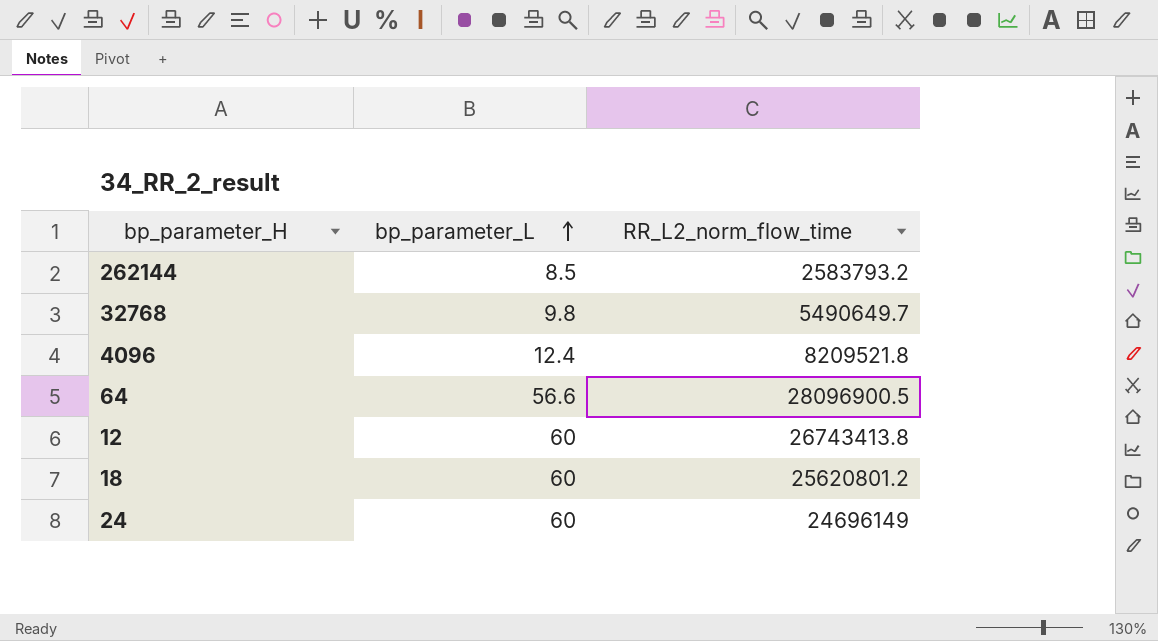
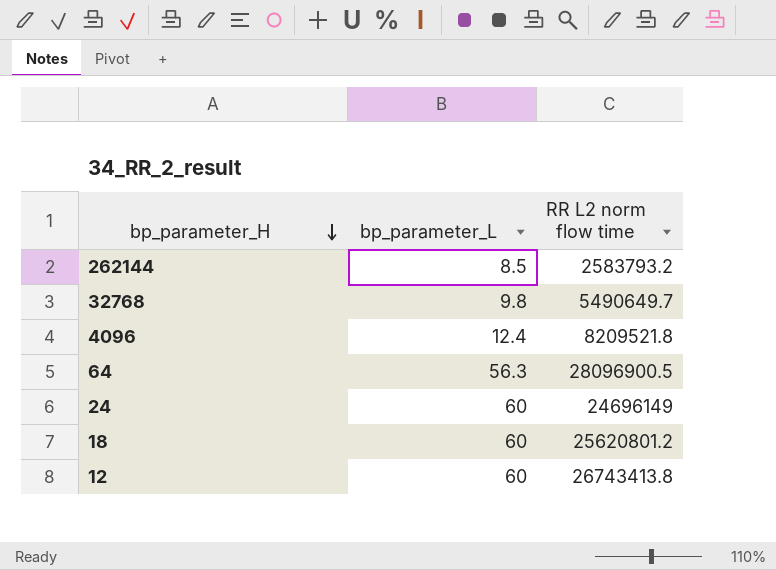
row order: bp_parameter_L ascending -> bp_parameter_H descending
column name: RR_L2_norm_flow_time -> RR L2 norm flow time
64 | bp_parameter_L: 56.6 -> 56.3

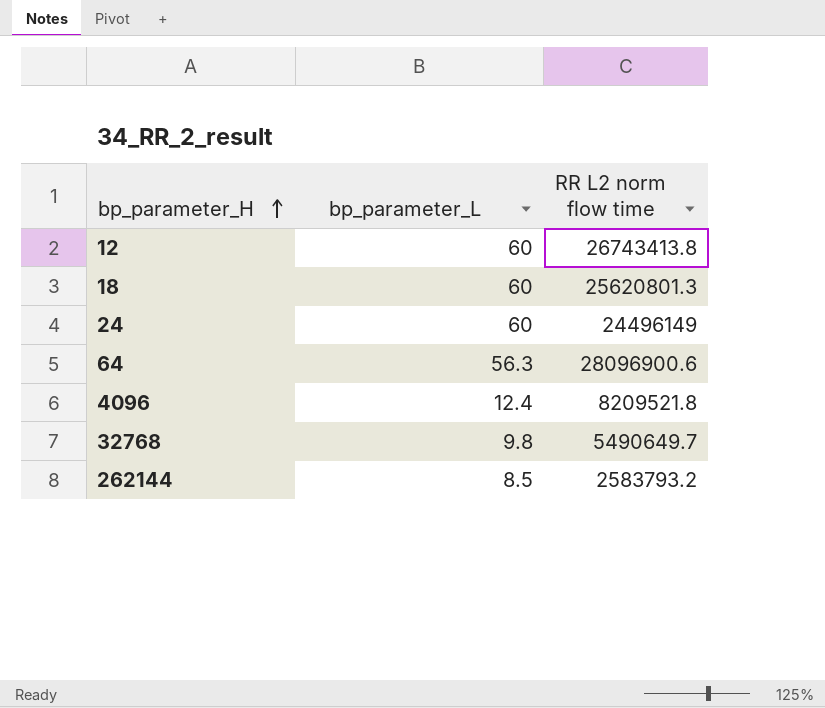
row order: bp_parameter_H descending -> bp_parameter_H ascending
18 | RR L2 norm flow time: 25620801.2 -> 25620801.3
24 | RR L2 norm flow time: 24696149 -> 24496149
64 | RR L2 norm flow time: 28096900.5 -> 28096900.6

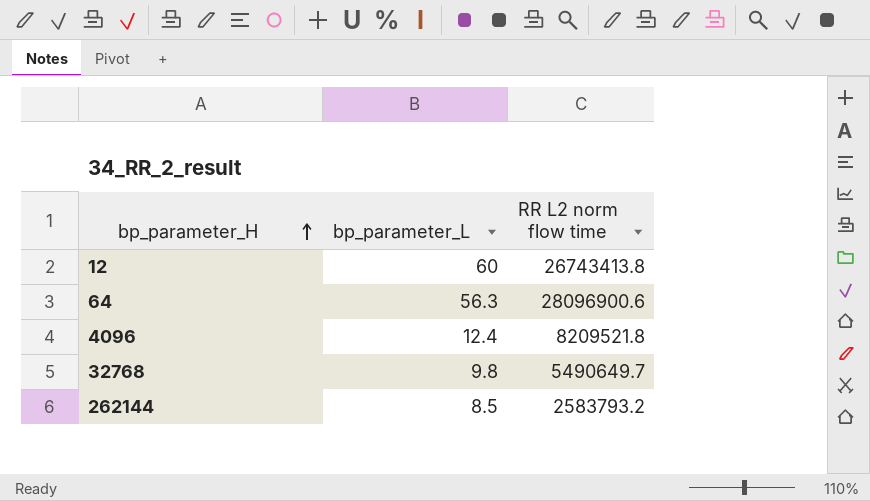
row 18: 60 | 25620801.3 -> none
row 24: 60 | 24496149 -> none

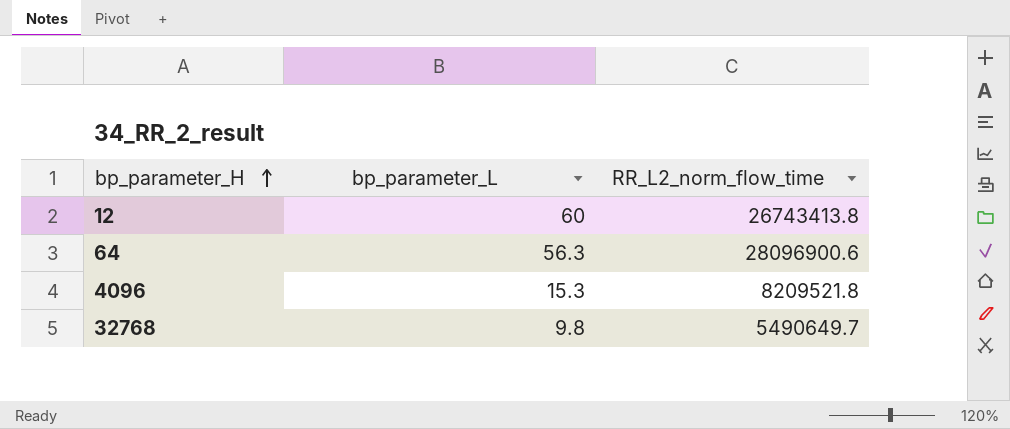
column name: RR L2 norm flow time -> RR_L2_norm_flow_time
row 262144: 8.5 | 2583793.2 -> none
4096 | bp_parameter_L: 12.4 -> 15.3

